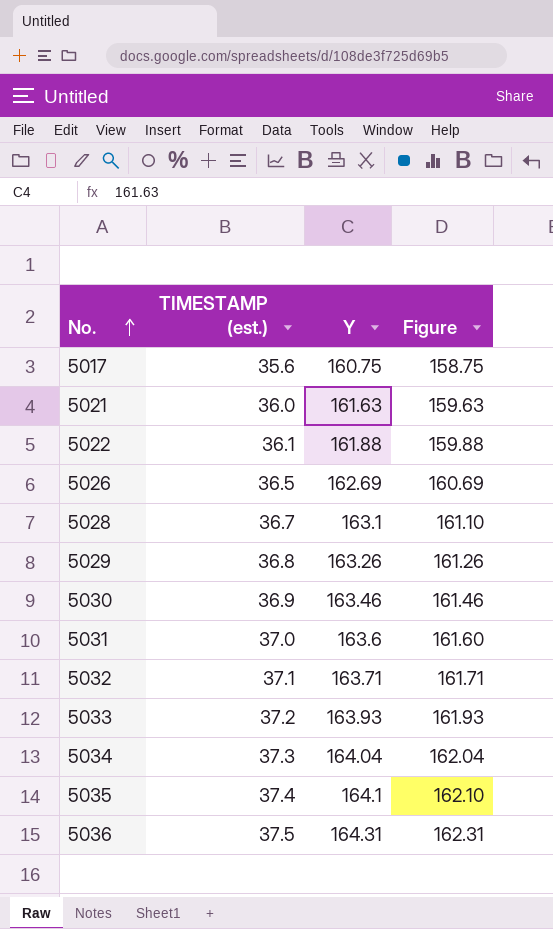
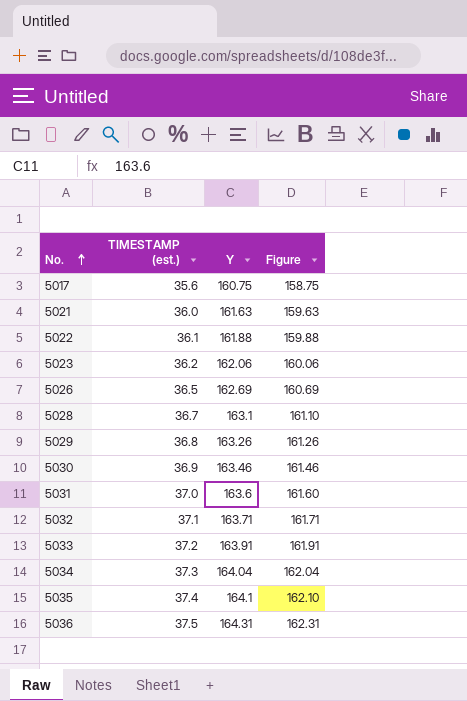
row 5023: none -> 36.2 | 162.06 | 160.06
5033 | Y: 163.93 -> 163.91
5033 | Figure: 161.93 -> 161.91

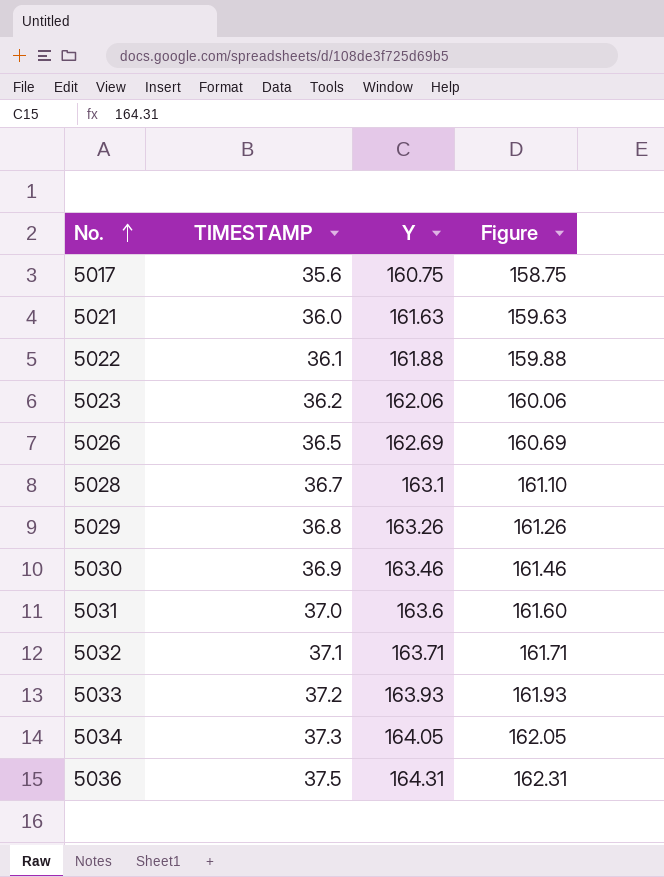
column name: TIMESTAMP (est.) -> TIMESTAMP
row 5035: 37.4 | 164.1 | 162.10 -> none
5033 | Y: 163.91 -> 163.93
5033 | Figure: 161.91 -> 161.93
5034 | Y: 164.04 -> 164.05
5034 | Figure: 162.04 -> 162.05

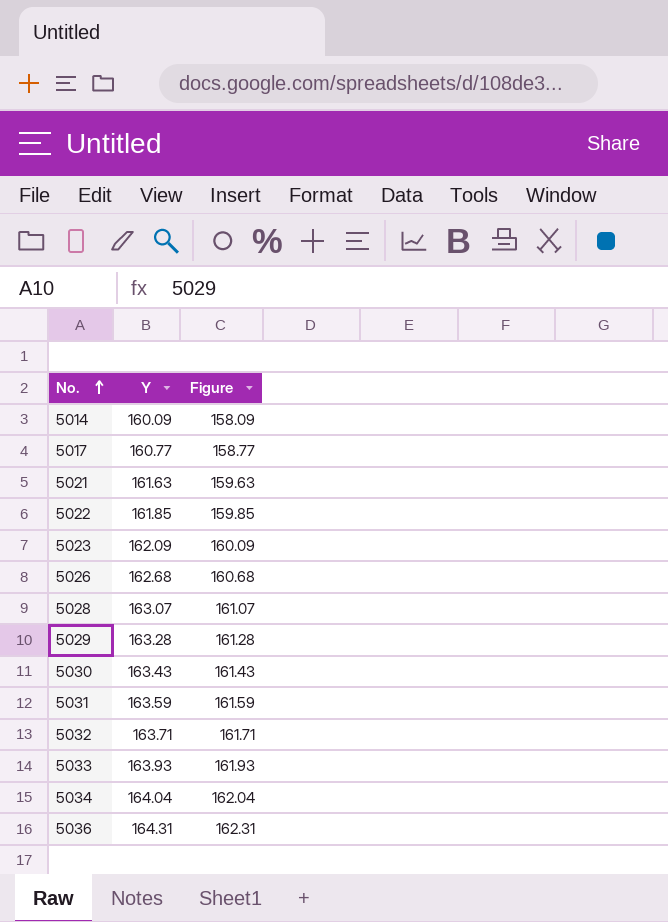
column TIMESTAMP | position: 2 -> none
row 5014: none -> 160.09 | 158.09
5017 | Y: 160.75 -> 160.77
5017 | Figure: 158.75 -> 158.77
5022 | Y: 161.88 -> 161.85
5022 | Figure: 159.88 -> 159.85
5023 | Y: 162.06 -> 162.09
5023 | Figure: 160.06 -> 160.09
5026 | Y: 162.69 -> 162.68
5026 | Figure: 160.69 -> 160.68
5028 | Y: 163.1 -> 163.07
5028 | Figure: 161.10 -> 161.07
5029 | Y: 163.26 -> 163.28
5029 | Figure: 161.26 -> 161.28
5030 | Y: 163.46 -> 163.43
5030 | Figure: 161.46 -> 161.43
5031 | Y: 163.6 -> 163.59
5031 | Figure: 161.60 -> 161.59
5034 | Y: 164.05 -> 164.04
5034 | Figure: 162.05 -> 162.04

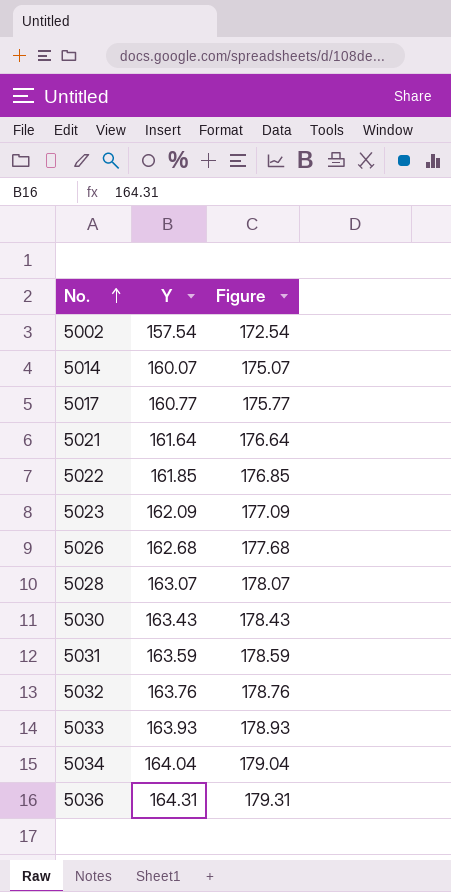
column Figure | formula: [Y] - 2 -> [Y] + 15
row 5029: 163.28 | 161.28 -> none
row 5002: none -> 157.54 | 172.54
5014 | Y: 160.09 -> 160.07
5021 | Y: 161.63 -> 161.64
5032 | Y: 163.71 -> 163.76

